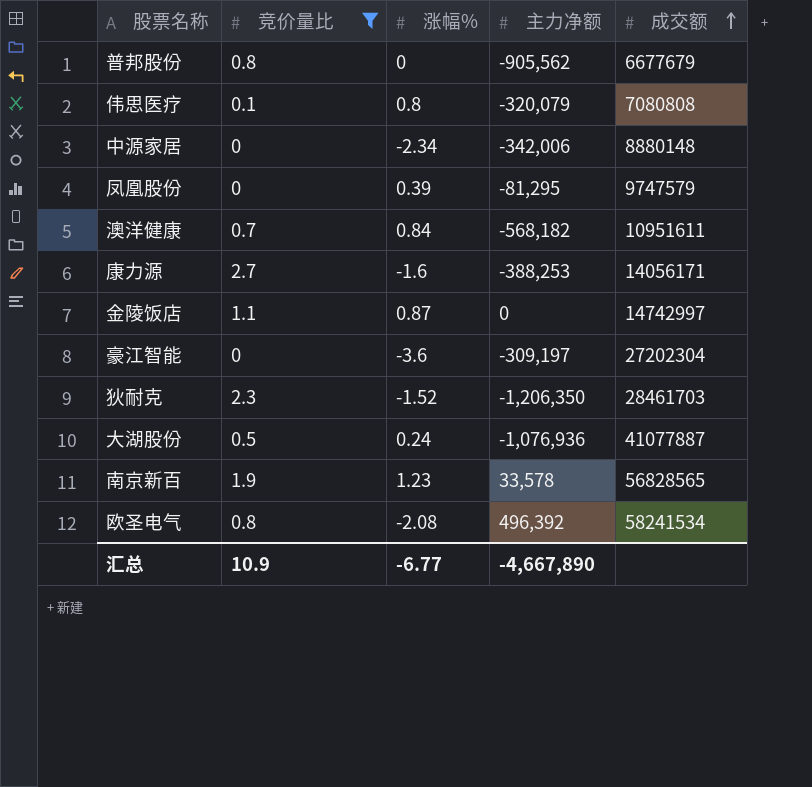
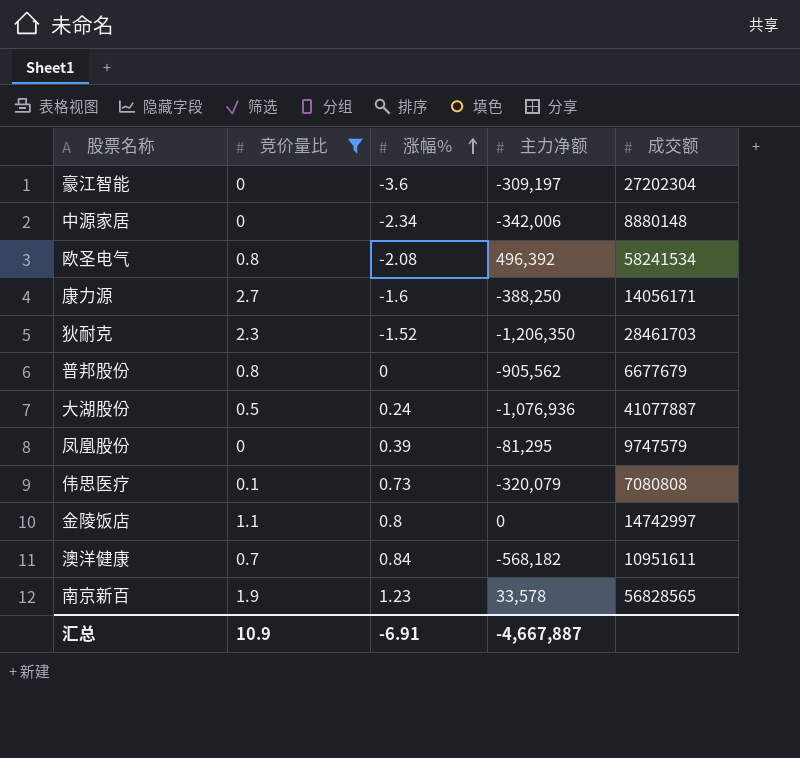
row order: 成交额 ascending -> 涨幅% ascending
康力源 | 主力净额: -388,253 -> -388,250
伟思医疗 | 涨幅%: 0.8 -> 0.73
金陵饭店 | 涨幅%: 0.87 -> 0.8
汇总 | 涨幅%: -6.77 -> -6.91
汇总 | 主力净额: -4,667,890 -> -4,667,887

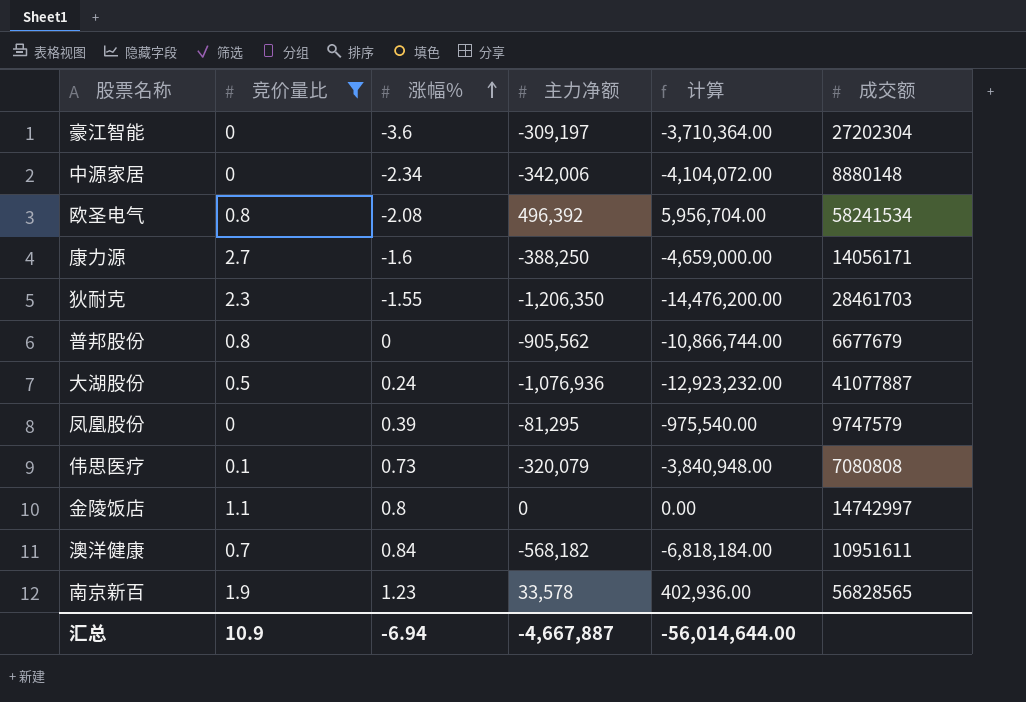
column 计算 | formula: none -> [主力净额] * 12
狄耐克 | 涨幅%: -1.52 -> -1.55
汇总 | 涨幅%: -6.91 -> -6.94

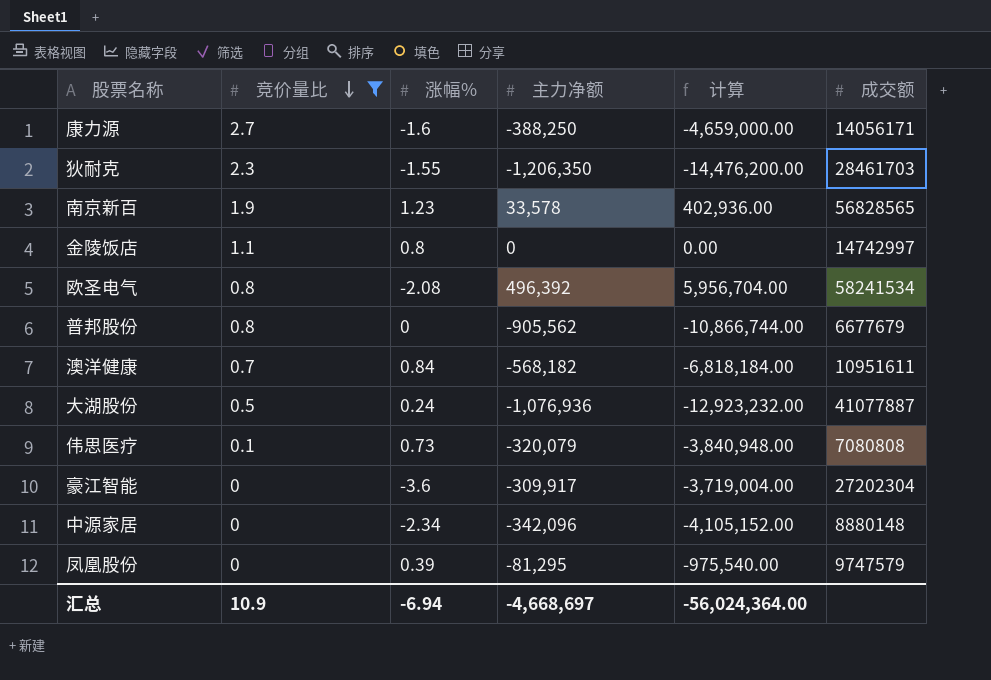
row order: 涨幅% ascending -> 竞价量比 descending
豪江智能 | 主力净额: -309,197 -> -309,917
豪江智能 | 计算: -3,710,364.00 -> -3,719,004.00
中源家居 | 主力净额: -342,006 -> -342,096
中源家居 | 计算: -4,104,072.00 -> -4,105,152.00
汇总 | 主力净额: -4,667,887 -> -4,668,697
汇总 | 计算: -56,014,644.00 -> -56,024,364.00

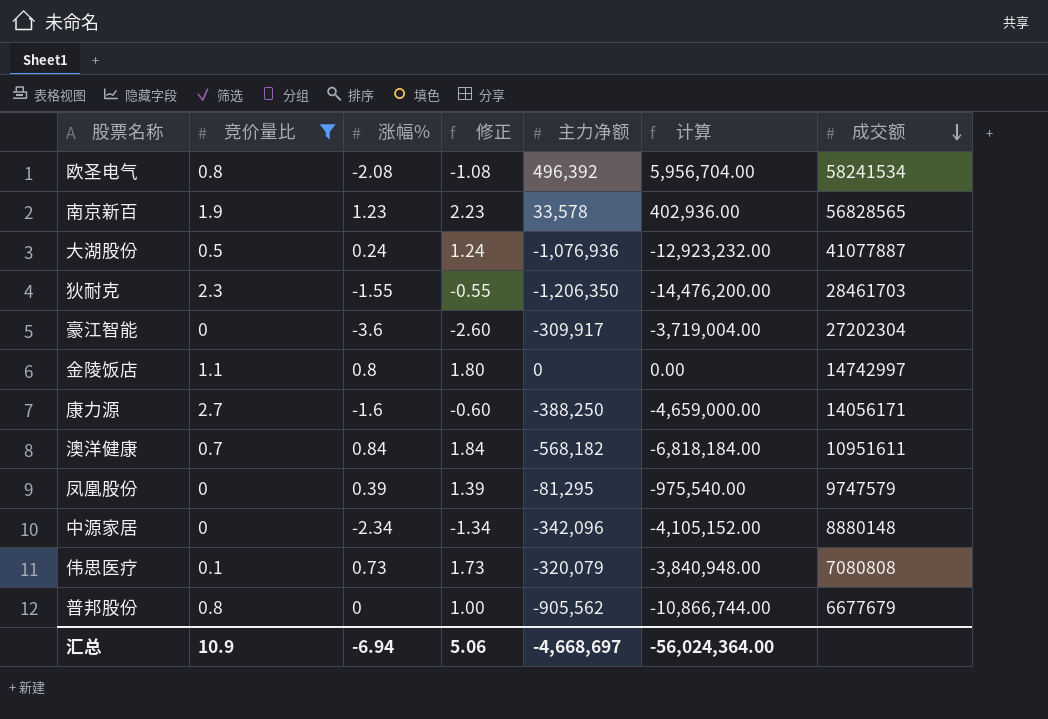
row order: 竞价量比 descending -> 成交额 descending
column 修正 | formula: none -> [涨幅%] + 1

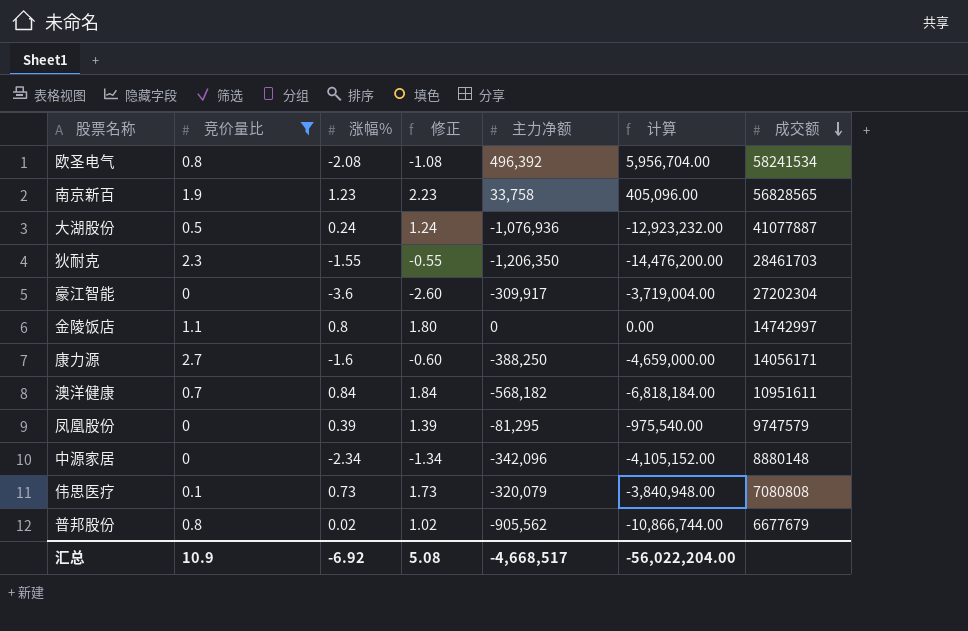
南京新百 | 主力净额: 33,578 -> 33,758
南京新百 | 计算: 402,936.00 -> 405,096.00
普邦股份 | 涨幅%: 0 -> 0.02
普邦股份 | 修正: 1.00 -> 1.02
汇总 | 涨幅%: -6.94 -> -6.92
汇总 | 修正: 5.06 -> 5.08
汇总 | 主力净额: -4,668,697 -> -4,668,517
汇总 | 计算: -56,024,364.00 -> -56,022,204.00

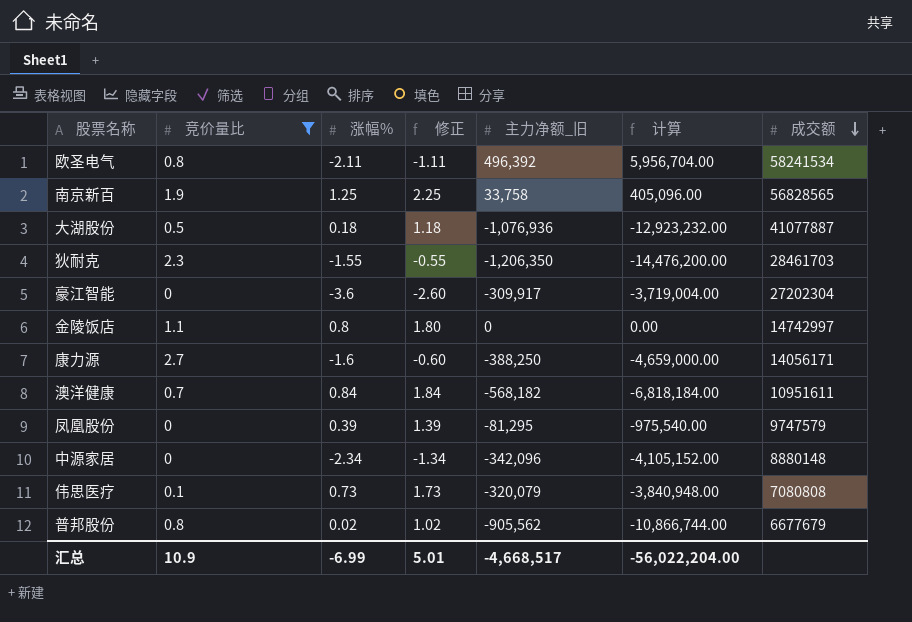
column name: 主力净额 -> 主力净额_旧
欧圣电气 | 涨幅%: -2.08 -> -2.11
欧圣电气 | 修正: -1.08 -> -1.11
南京新百 | 涨幅%: 1.23 -> 1.25
南京新百 | 修正: 2.23 -> 2.25
大湖股份 | 涨幅%: 0.24 -> 0.18
大湖股份 | 修正: 1.24 -> 1.18
汇总 | 涨幅%: -6.92 -> -6.99
汇总 | 修正: 5.08 -> 5.01

